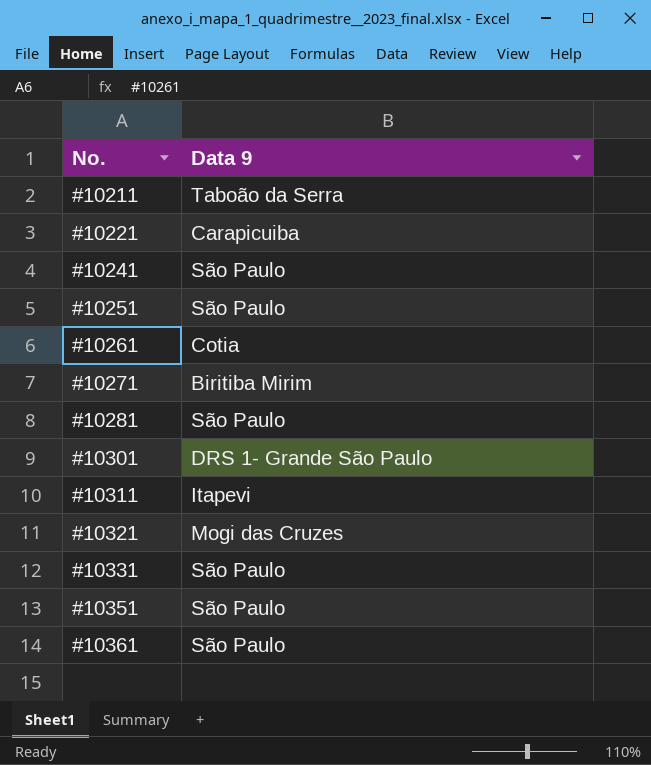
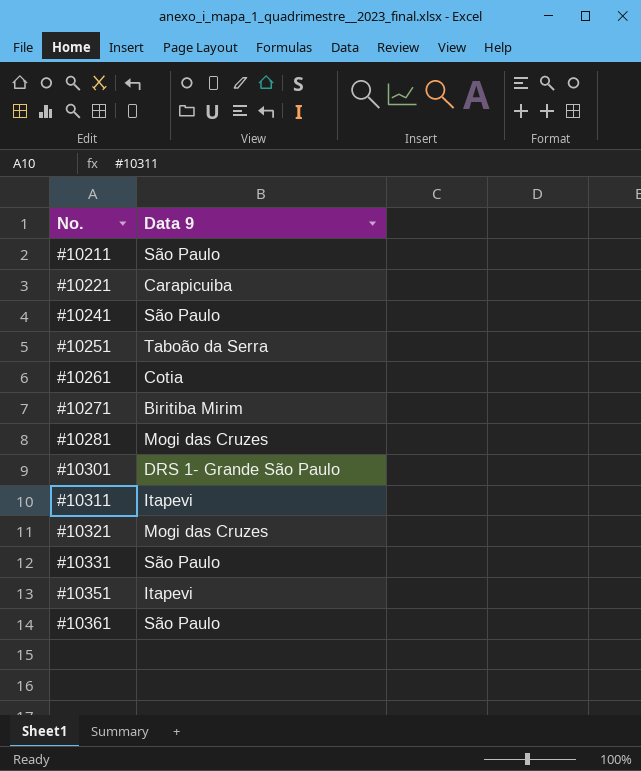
#10211 | Data 9: Taboão da Serra -> São Paulo
#10251 | Data 9: São Paulo -> Taboão da Serra
#10281 | Data 9: São Paulo -> Mogi das Cruzes
#10351 | Data 9: São Paulo -> Itapevi

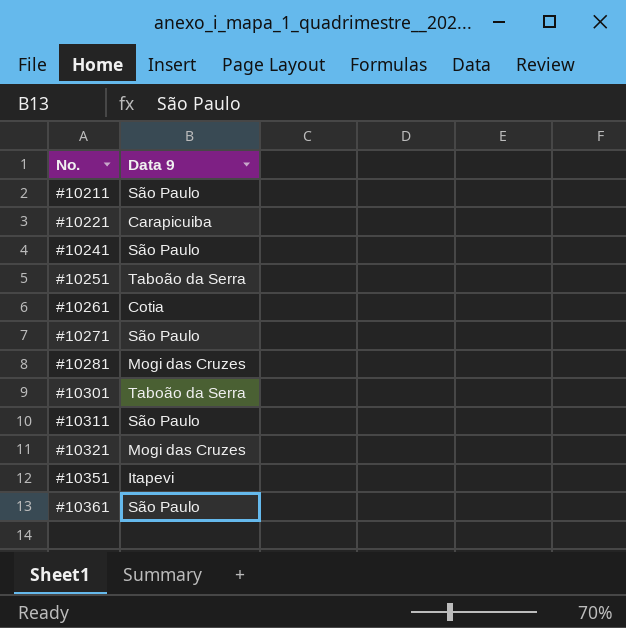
row #10331: São Paulo -> none
#10271 | Data 9: Biritiba Mirim -> São Paulo
#10301 | Data 9: DRS 1- Grande São Paulo -> Taboão da Serra
#10311 | Data 9: Itapevi -> São Paulo

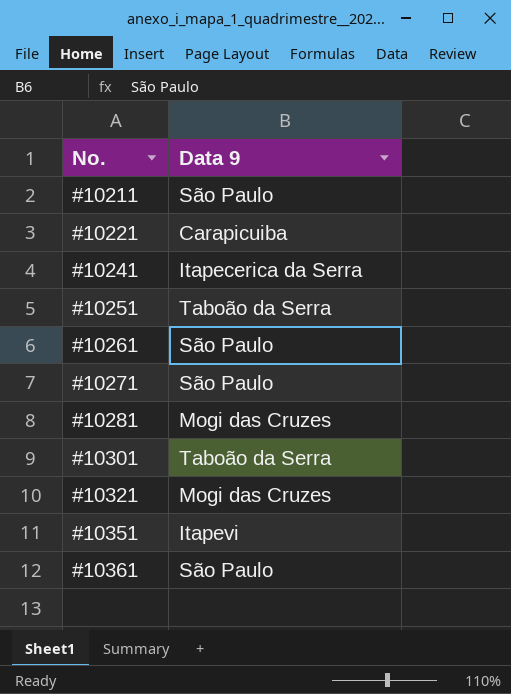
row #10311: São Paulo -> none
#10241 | Data 9: São Paulo -> Itapecerica da Serra
#10261 | Data 9: Cotia -> São Paulo

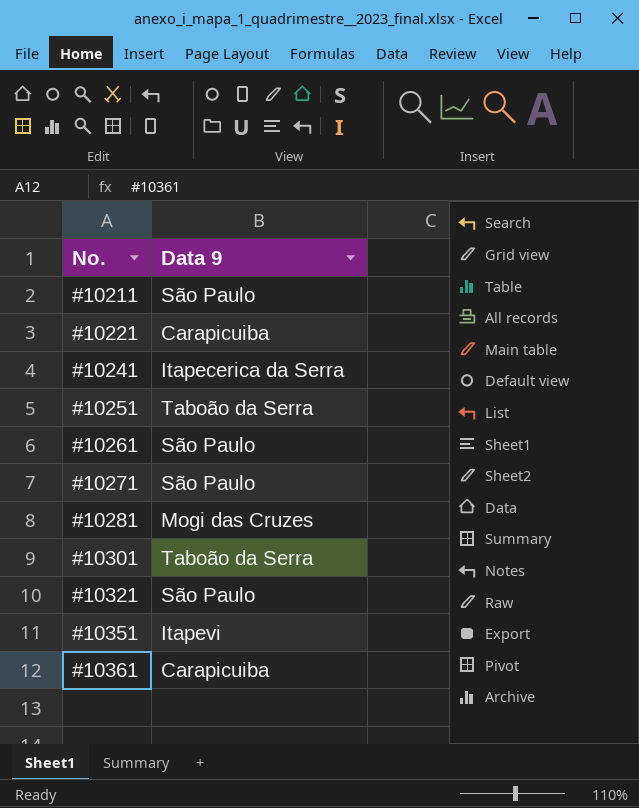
#10321 | Data 9: Mogi das Cruzes -> São Paulo
#10361 | Data 9: São Paulo -> Carapicuiba

